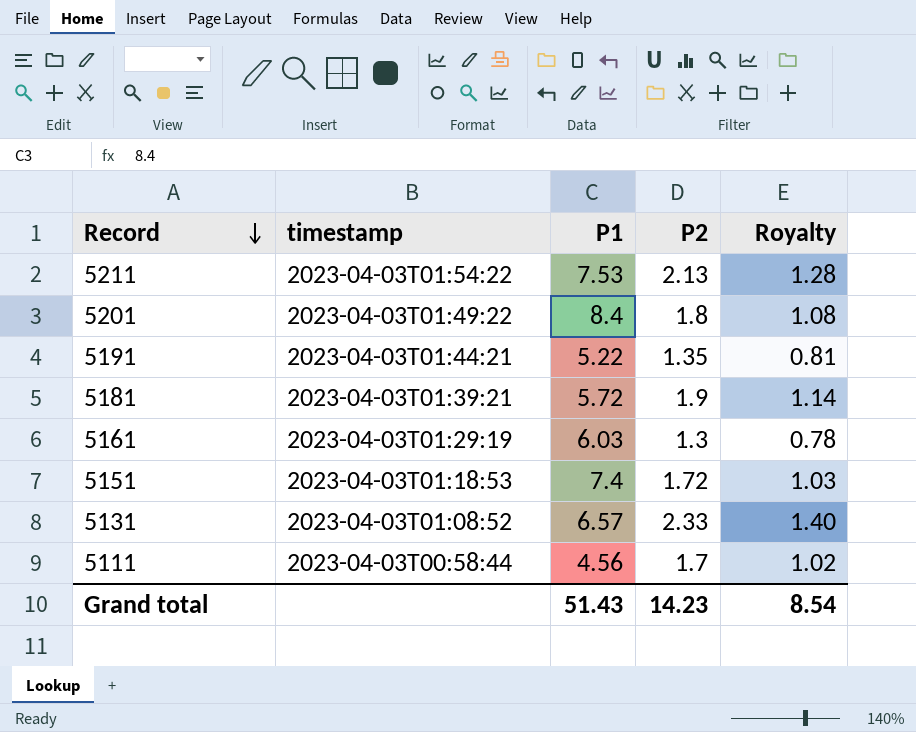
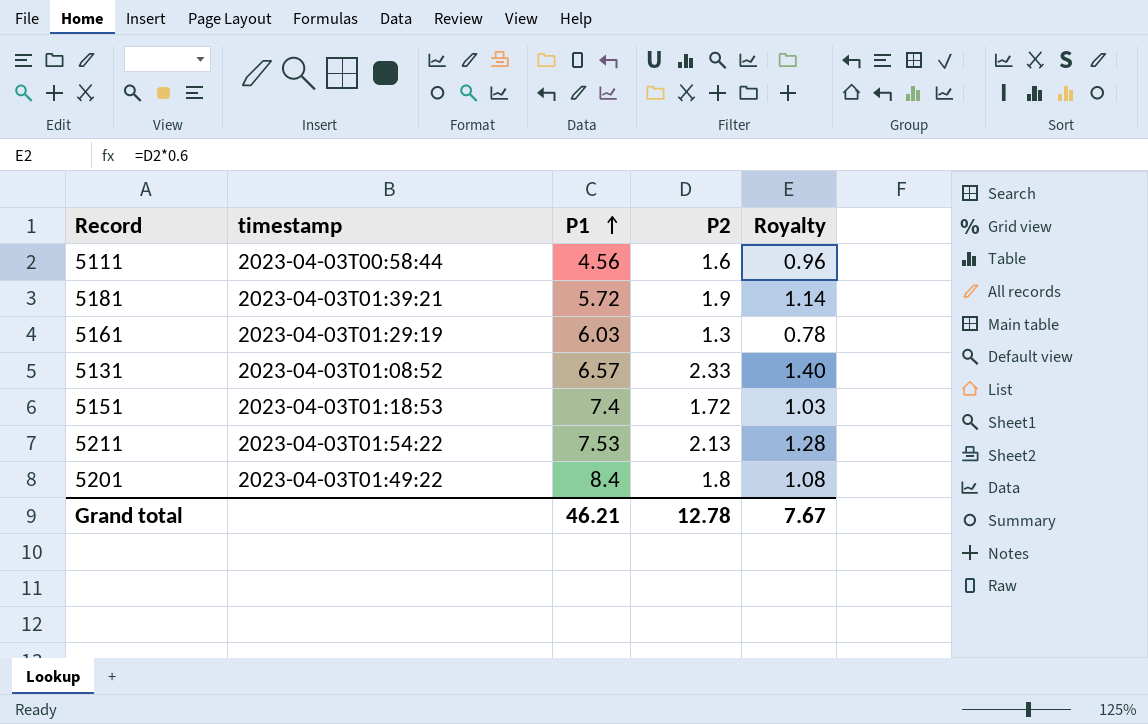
row order: Record descending -> P1 ascending
row 5191: 2023-04-03T01:44:21 | 5.22 | 1.35 | 0.81 -> none
5111 | P2: 1.7 -> 1.6
5111 | Royalty: 1.02 -> 0.96
Grand total | P1: 51.43 -> 46.21
Grand total | P2: 14.23 -> 12.78
Grand total | Royalty: 8.54 -> 7.67

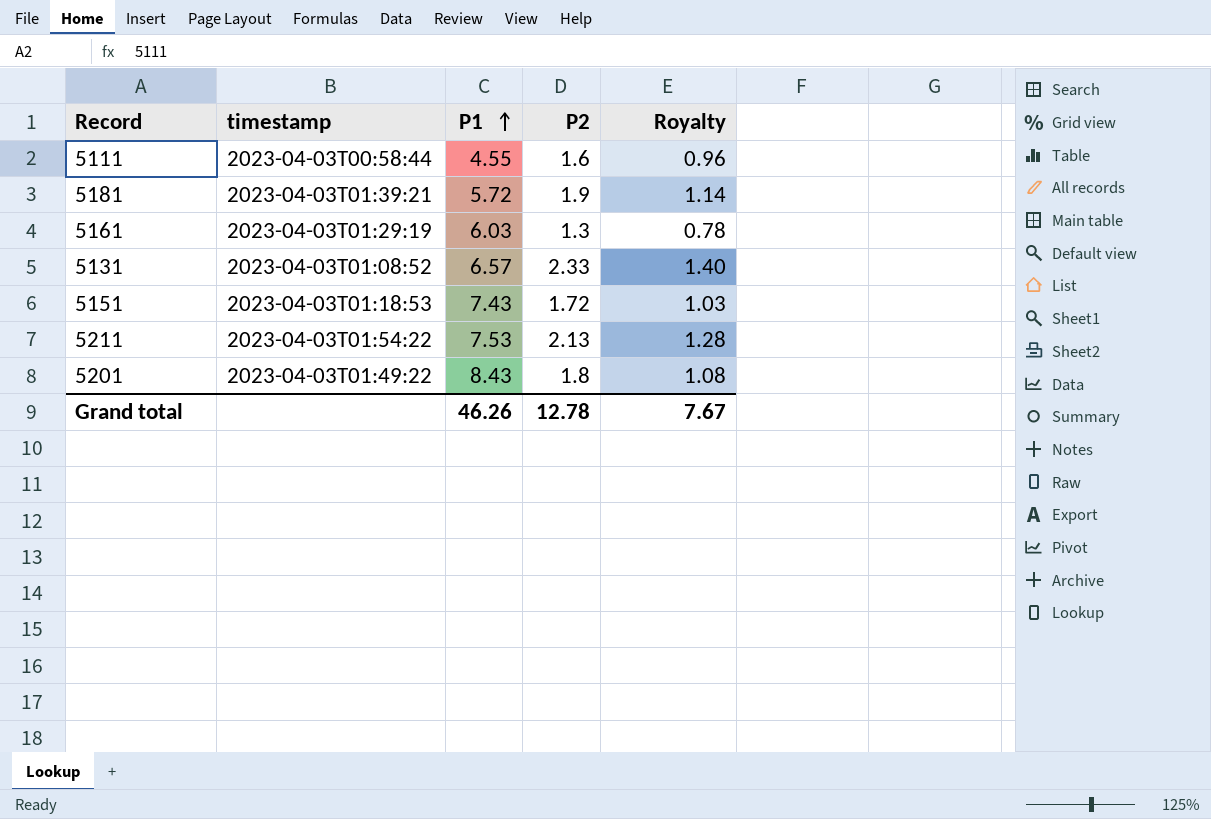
5111 | P1: 4.56 -> 4.55
5151 | P1: 7.4 -> 7.43
5201 | P1: 8.4 -> 8.43
Grand total | P1: 46.21 -> 46.26

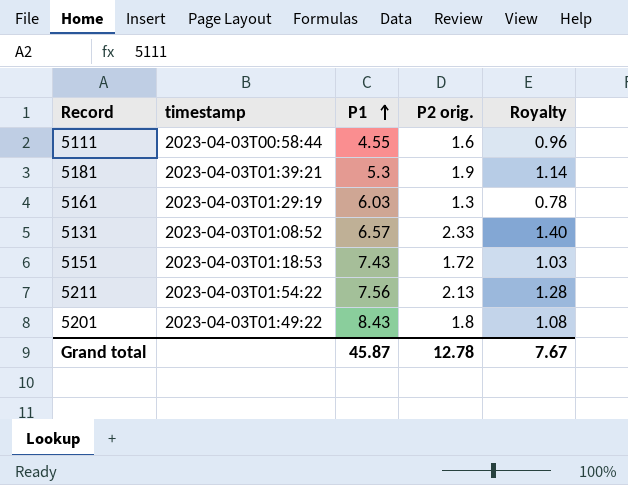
column name: P2 -> P2 orig.
5181 | P1: 5.72 -> 5.3
5211 | P1: 7.53 -> 7.56
Grand total | P1: 46.26 -> 45.87

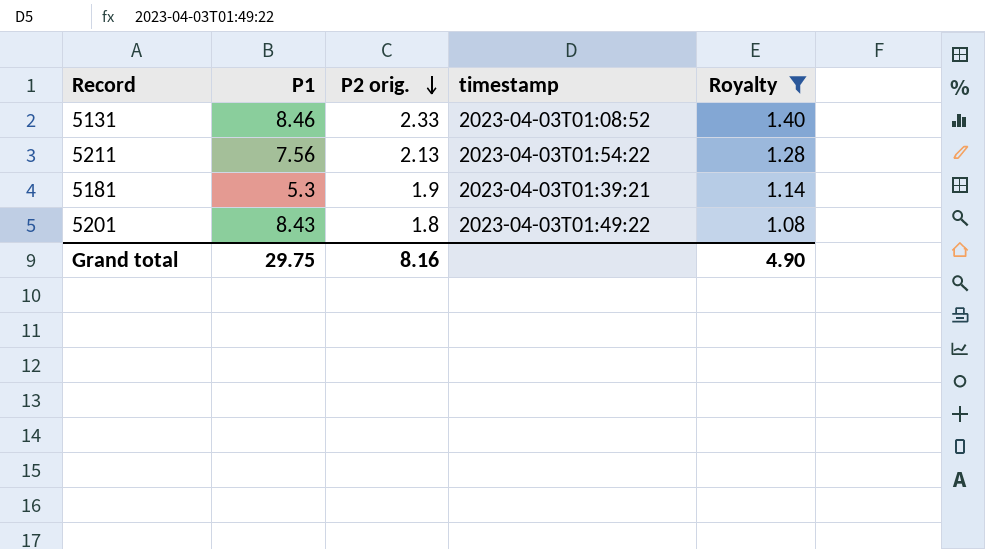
filter: none -> Royalty >= 1.08
row order: P1 ascending -> P2 orig. descending
column timestamp | position: 2 -> 4
5131 | P1: 6.57 -> 8.46
Grand total | P1: 45.87 -> 29.75
Grand total | P2 orig.: 12.78 -> 8.16
Grand total | Royalty: 7.67 -> 4.90

